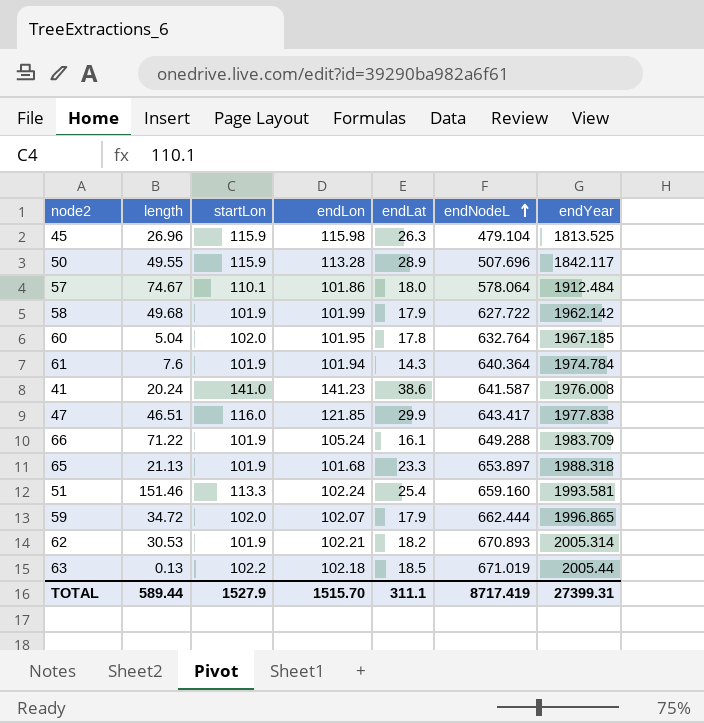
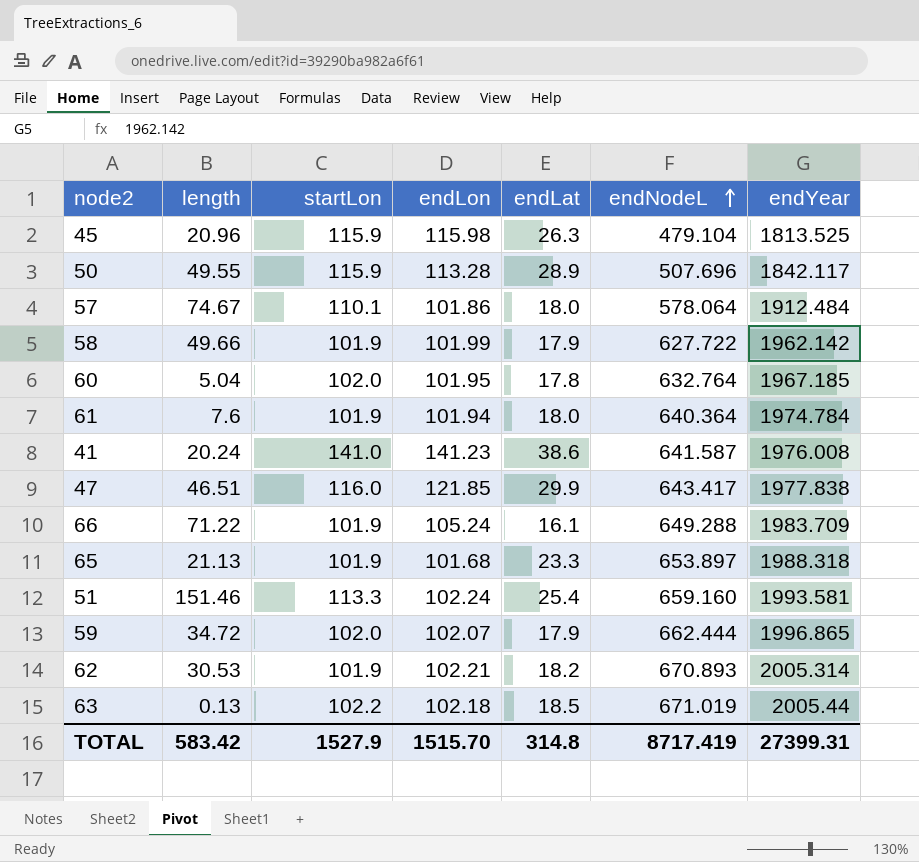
45 | length: 26.96 -> 20.96
58 | length: 49.68 -> 49.66
61 | endLat: 14.3 -> 18.0
TOTAL | length: 589.44 -> 583.42
TOTAL | endLat: 311.1 -> 314.8

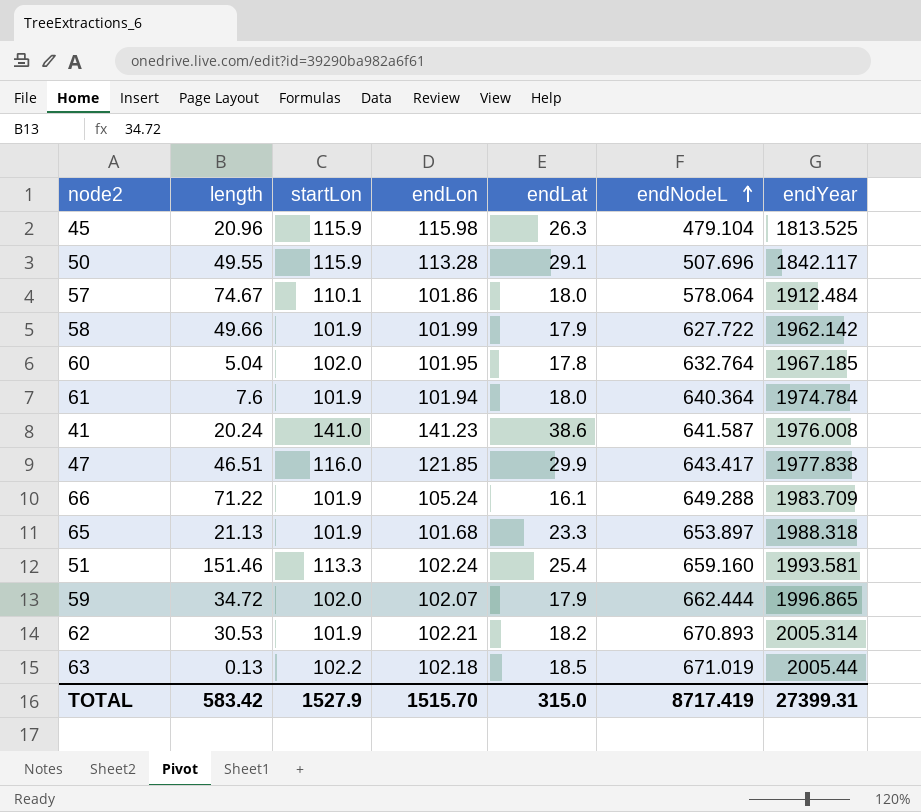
50 | endLat: 28.9 -> 29.1
TOTAL | endLat: 314.8 -> 315.0

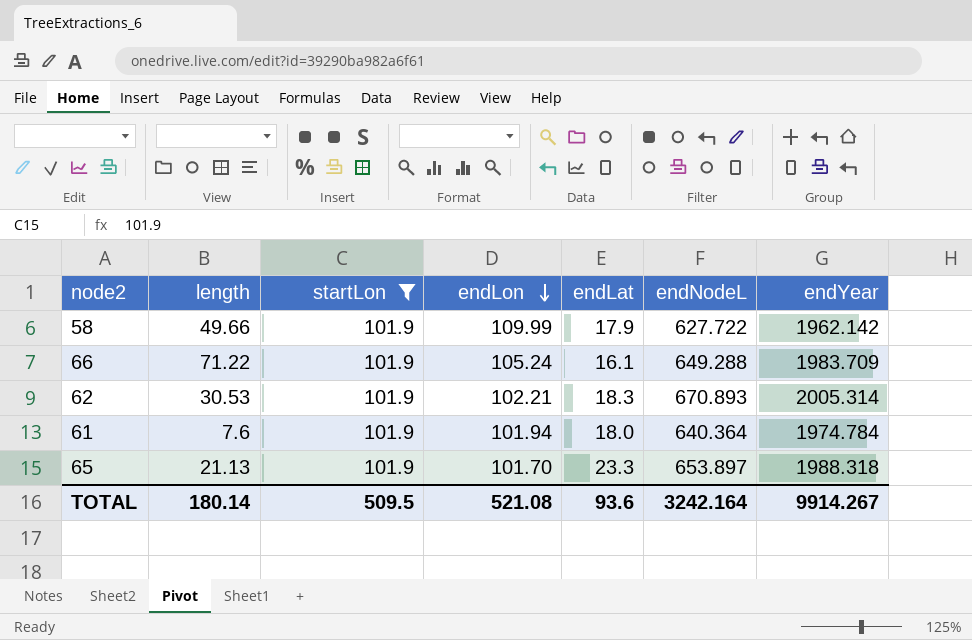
filter: none -> startLon = 101.9
row order: endNodeL ascending -> endLon descending
58 | endLon: 101.99 -> 109.99
62 | endLat: 18.2 -> 18.3
65 | endLon: 101.68 -> 101.70
TOTAL | length: 583.42 -> 180.14
TOTAL | startLon: 1527.9 -> 509.5
TOTAL | endLon: 1515.70 -> 521.08
TOTAL | endLat: 315.0 -> 93.6
TOTAL | endNodeL: 8717.419 -> 3242.164
TOTAL | endYear: 27399.31 -> 9914.267

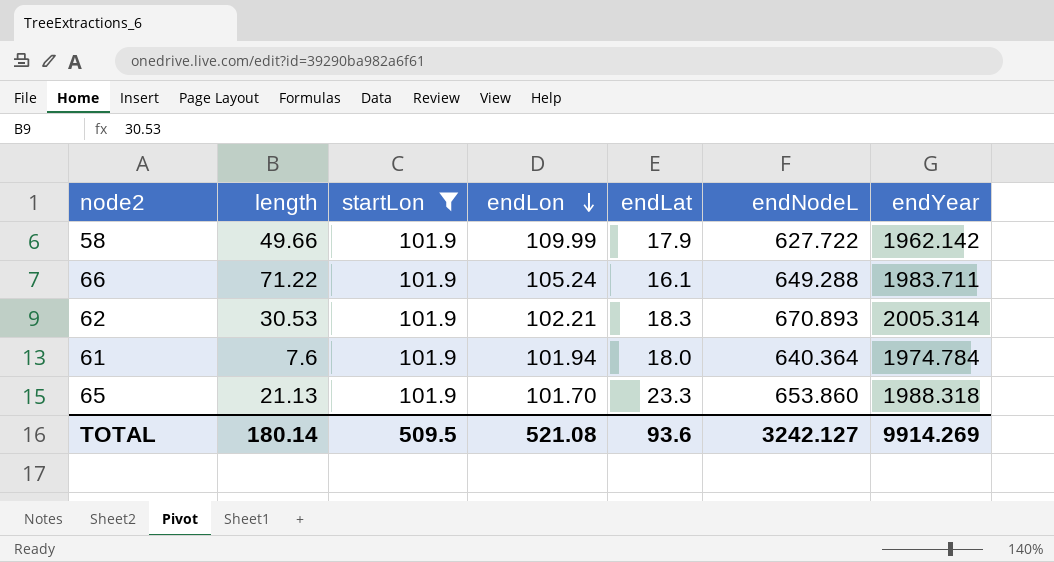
66 | endYear: 1983.709 -> 1983.711
65 | endNodeL: 653.897 -> 653.860
TOTAL | endNodeL: 3242.164 -> 3242.127
TOTAL | endYear: 9914.267 -> 9914.269

